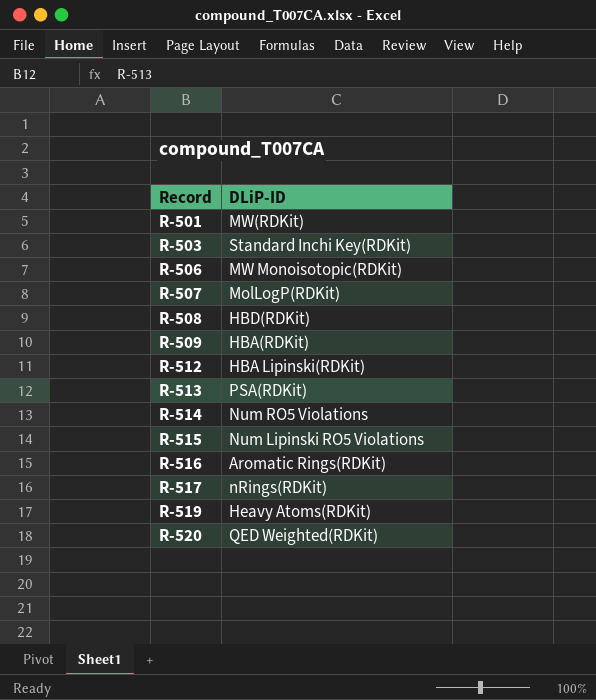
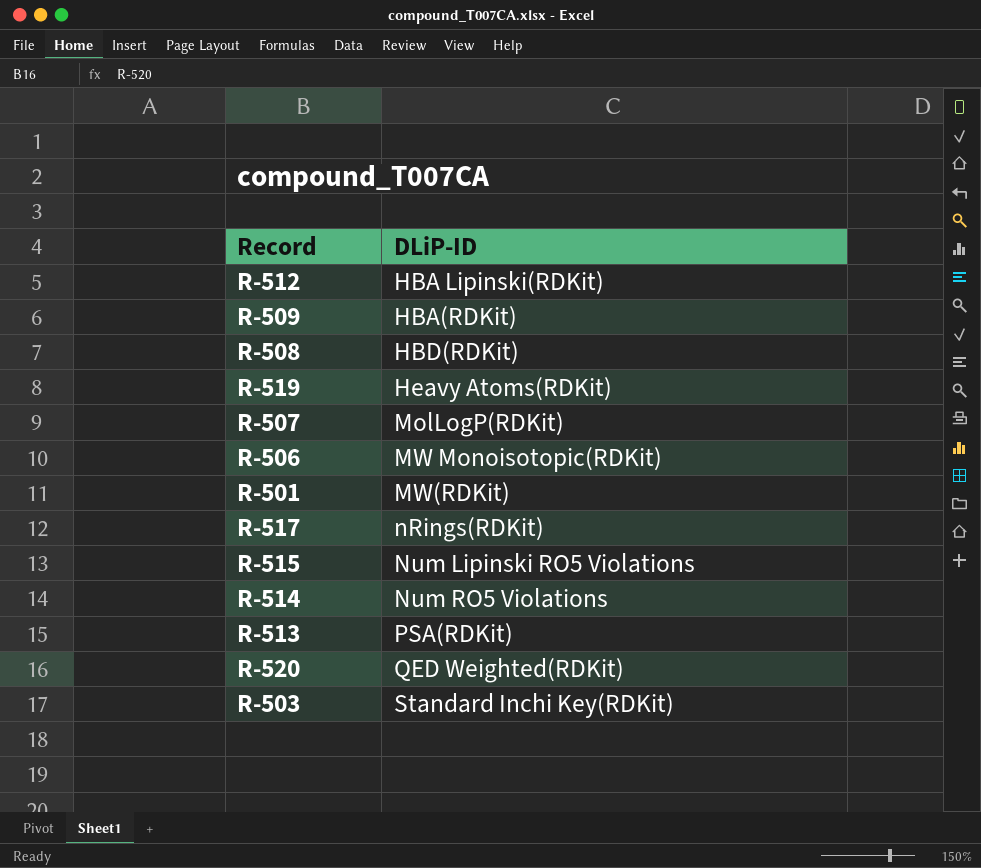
row order: Record ascending -> DLiP-ID ascending
row R-516: Aromatic Rings(RDKit) -> none

